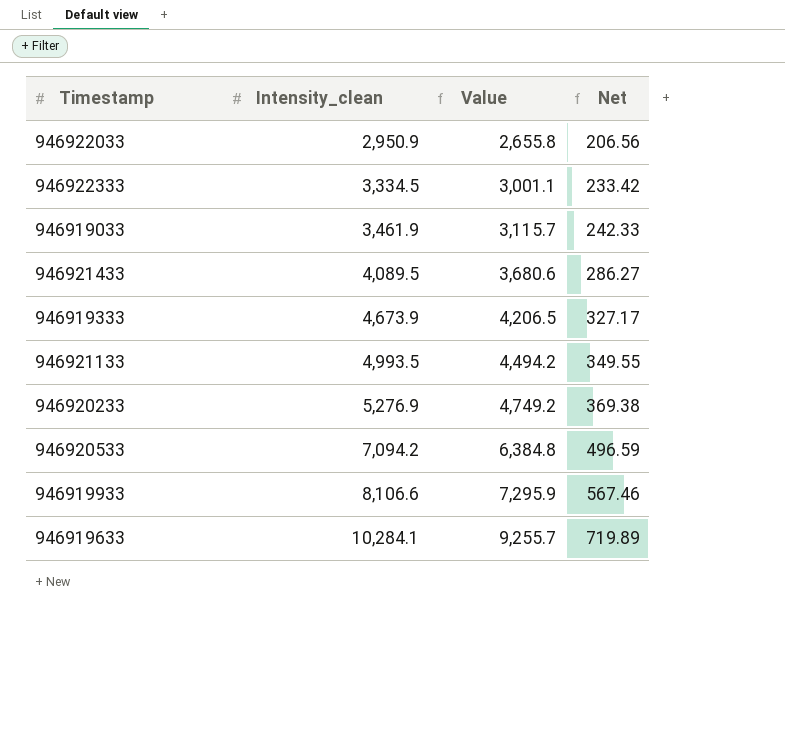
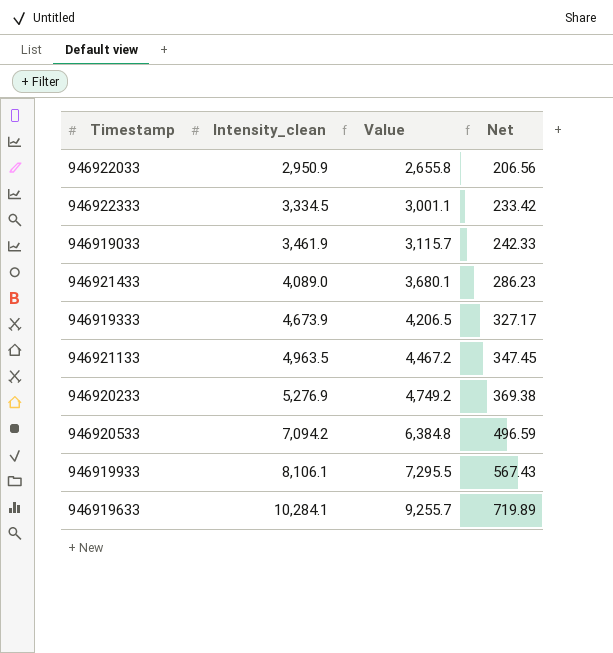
946921433 | Intensity_clean: 4,089.5 -> 4,089.0
946921433 | Value: 3,680.6 -> 3,680.1
946921433 | Net: 286.27 -> 286.23
946921133 | Intensity_clean: 4,993.5 -> 4,963.5
946921133 | Value: 4,494.2 -> 4,467.2
946921133 | Net: 349.55 -> 347.45
946919933 | Intensity_clean: 8,106.6 -> 8,106.1
946919933 | Value: 7,295.9 -> 7,295.5
946919933 | Net: 567.46 -> 567.43

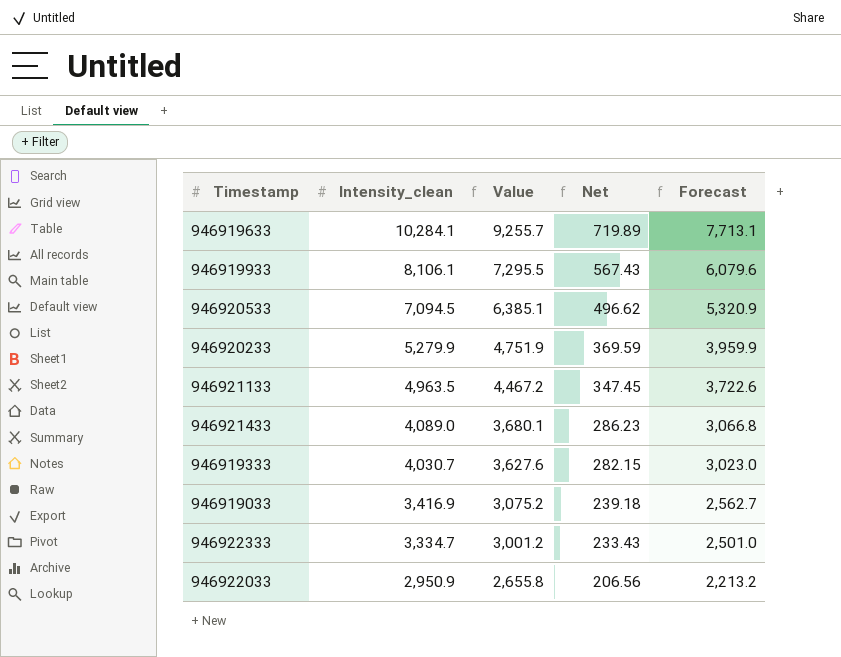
row order: Intensity_clean ascending -> Intensity_clean descending
column Forecast | formula: none -> [Intensity_clean] * 0.75
946920533 | Intensity_clean: 7,094.2 -> 7,094.5
946920533 | Value: 6,384.8 -> 6,385.1
946920533 | Net: 496.59 -> 496.62
946920233 | Intensity_clean: 5,276.9 -> 5,279.9
946920233 | Value: 4,749.2 -> 4,751.9
946920233 | Net: 369.38 -> 369.59
946919333 | Intensity_clean: 4,673.9 -> 4,030.7
946919333 | Value: 4,206.5 -> 3,627.6
946919333 | Net: 327.17 -> 282.15
946919033 | Intensity_clean: 3,461.9 -> 3,416.9
946919033 | Value: 3,115.7 -> 3,075.2
946919033 | Net: 242.33 -> 239.18
946922333 | Intensity_clean: 3,334.5 -> 3,334.7
946922333 | Value: 3,001.1 -> 3,001.2
946922333 | Net: 233.42 -> 233.43

